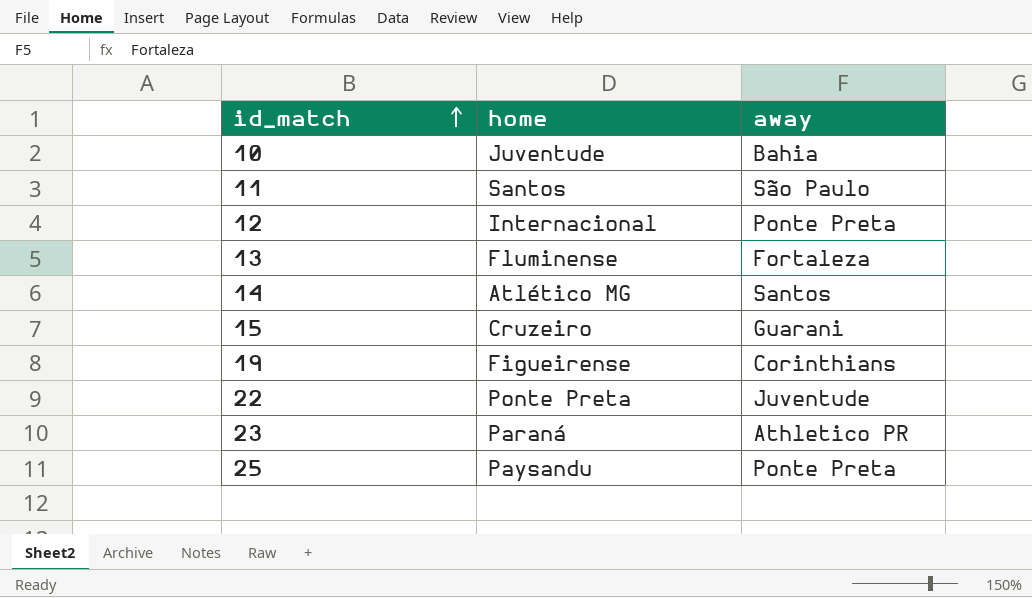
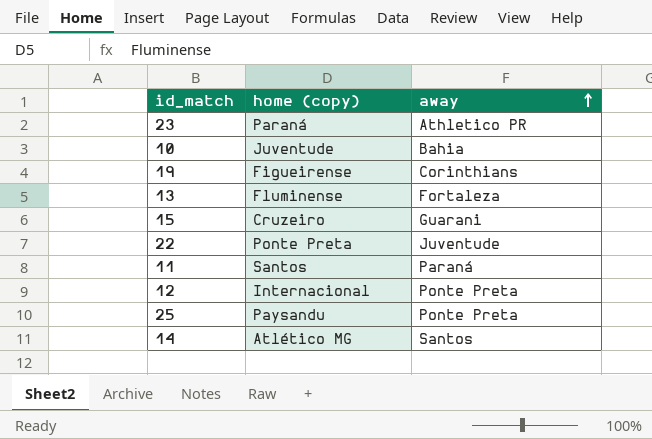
row order: id_match ascending -> away ascending
column name: home -> home (copy)
11 | away: São Paulo -> Paraná

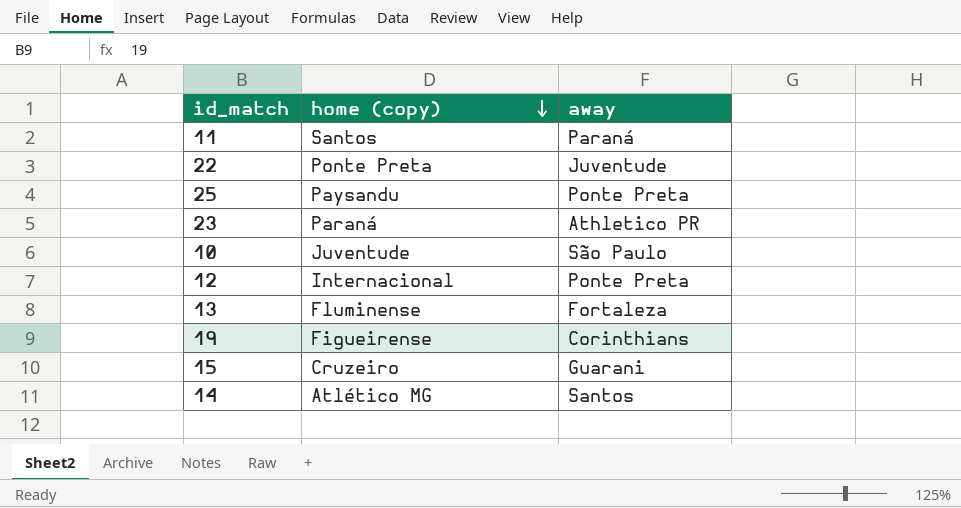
row order: away ascending -> home (copy) descending
10 | away: Bahia -> São Paulo

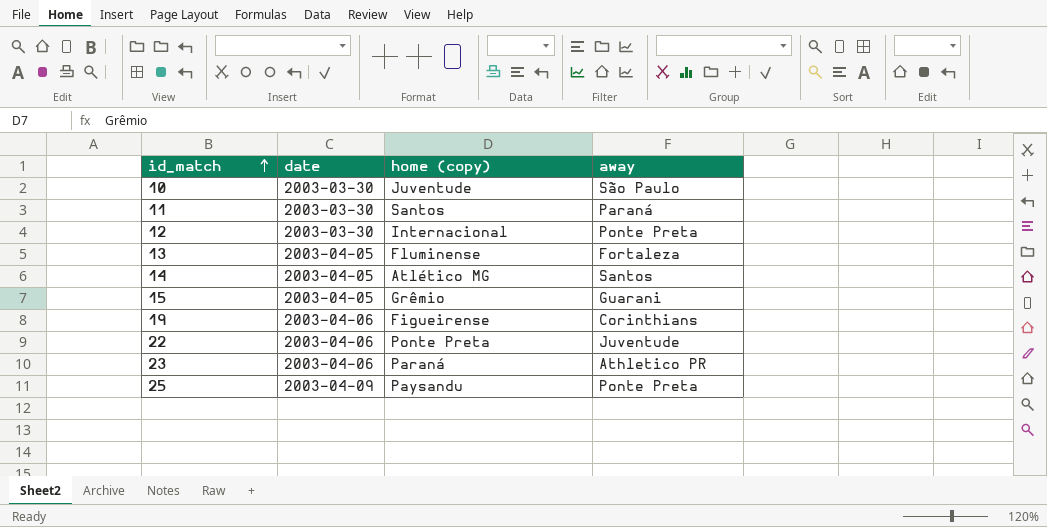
row order: home (copy) descending -> id_match ascending
column date | position: none -> 2
15 | home (copy): Cruzeiro -> Grêmio

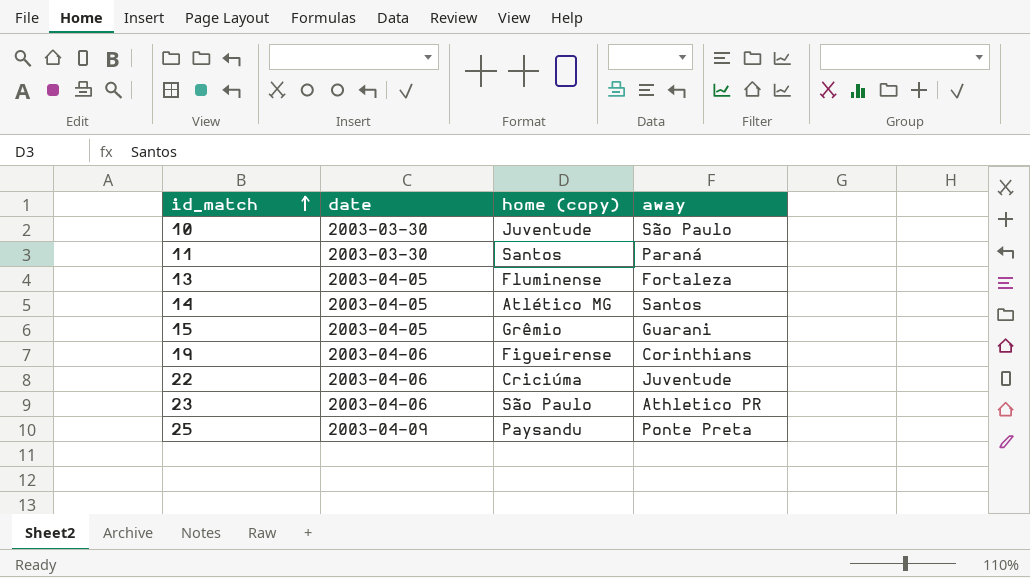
row 12: 2003-03-30 | Internacional | Ponte Preta -> none
22 | home (copy): Ponte Preta -> Criciúma
23 | home (copy): Paraná -> São Paulo

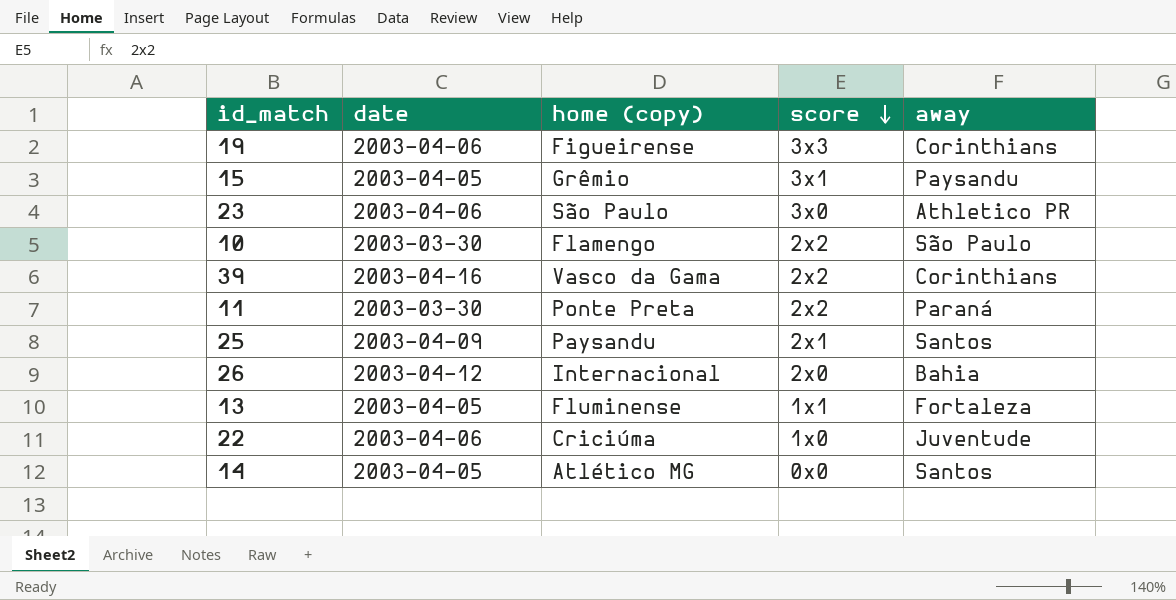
row order: id_match ascending -> score descending
column score | position: none -> 4
15 | away: Guarani -> Paysandu
10 | home (copy): Juventude -> Flamengo
row 39: none -> 2003-04-16 | Vasco da Gama | 2x2 | Corinthians
11 | home (copy): Santos -> Ponte Preta
25 | away: Ponte Preta -> Santos
row 26: none -> 2003-04-12 | Internacional | 2x0 | Bahia

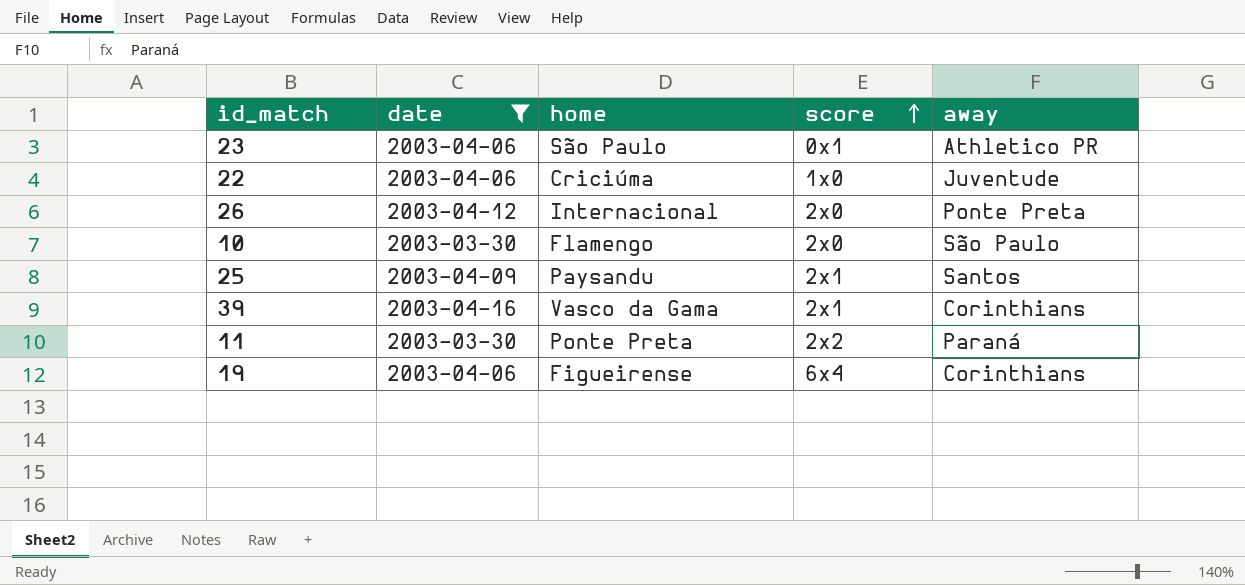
filter: none -> date != 2003-04-05
row order: score descending -> score ascending
column name: home (copy) -> home
23 | score: 3x0 -> 0x1
26 | away: Bahia -> Ponte Preta
10 | score: 2x2 -> 2x0
39 | score: 2x2 -> 2x1
19 | score: 3x3 -> 6x4

